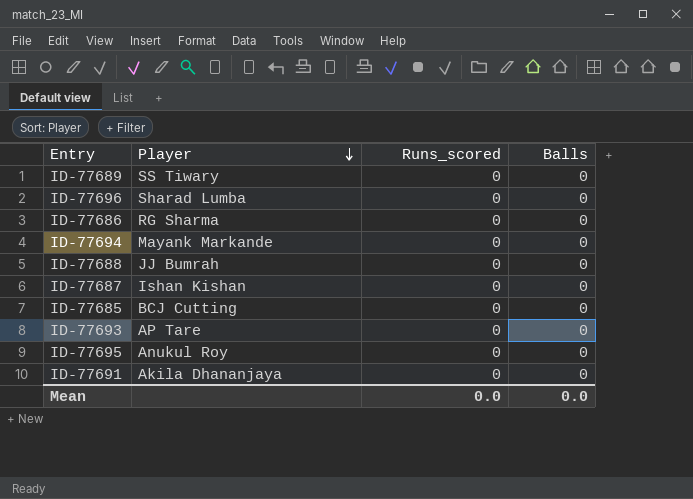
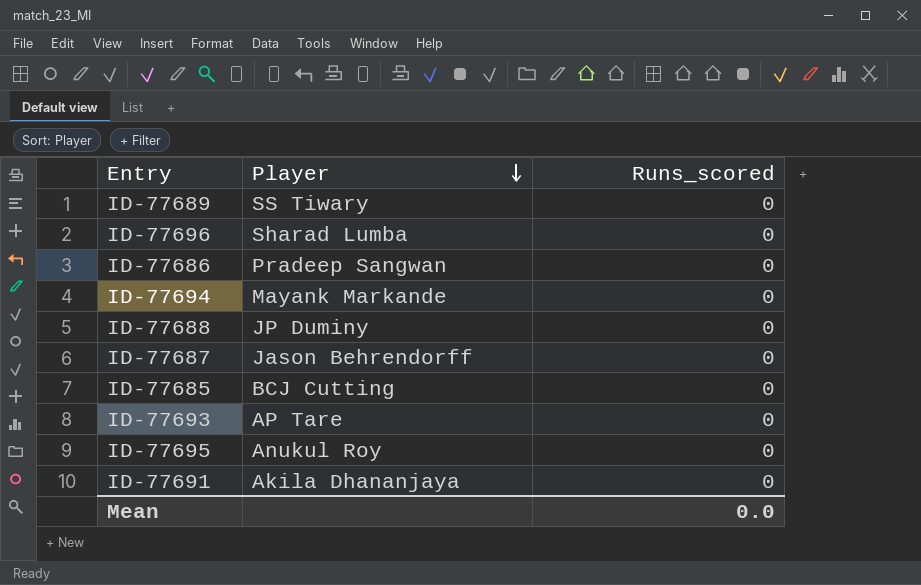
column Balls | position: 4 -> none
ID-77686 | Player: RG Sharma -> Pradeep Sangwan
ID-77688 | Player: JJ Bumrah -> JP Duminy
ID-77687 | Player: Ishan Kishan -> Jason Behrendorff

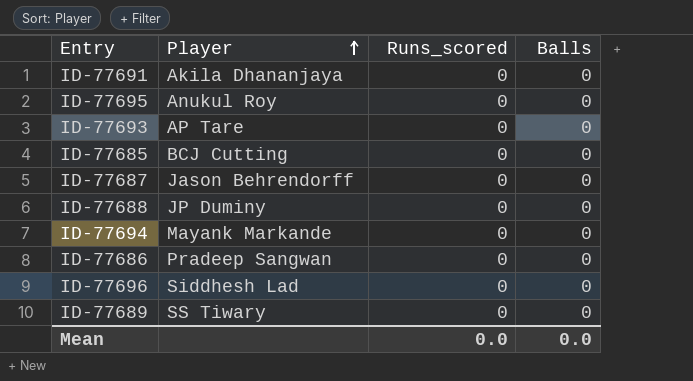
row order: Player descending -> Player ascending
column Balls | position: none -> 4
ID-77696 | Player: Sharad Lumba -> Siddhesh Lad

